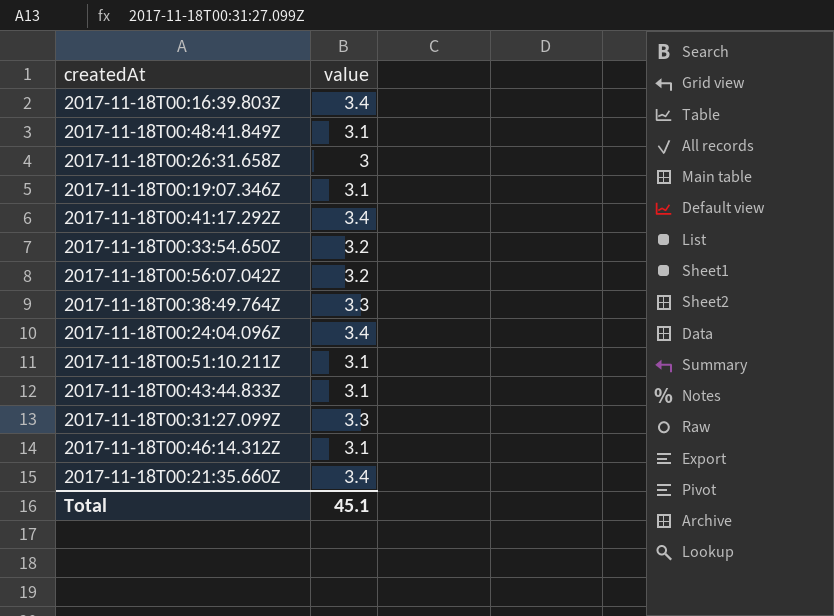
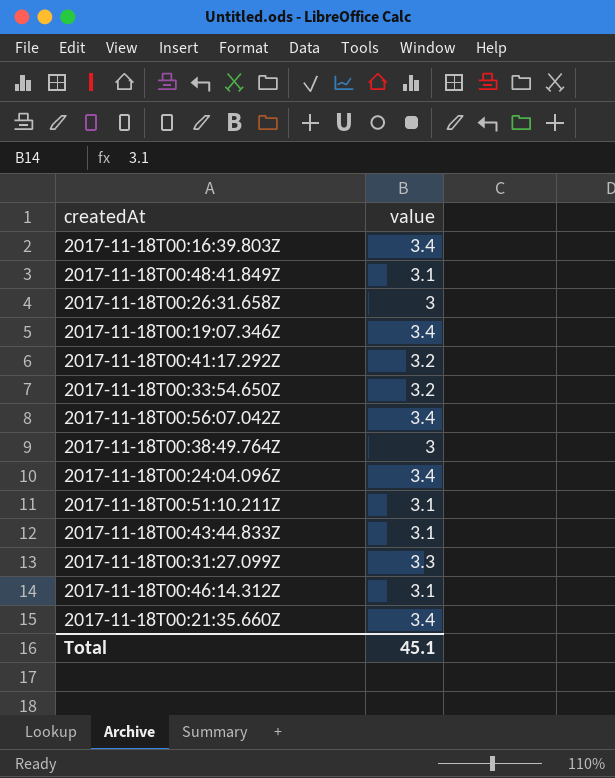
2017-11-18T00:19:07.346Z | value: 3.1 -> 3.4
2017-11-18T00:41:17.292Z | value: 3.4 -> 3.2
2017-11-18T00:56:07.042Z | value: 3.2 -> 3.4
2017-11-18T00:38:49.764Z | value: 3.3 -> 3

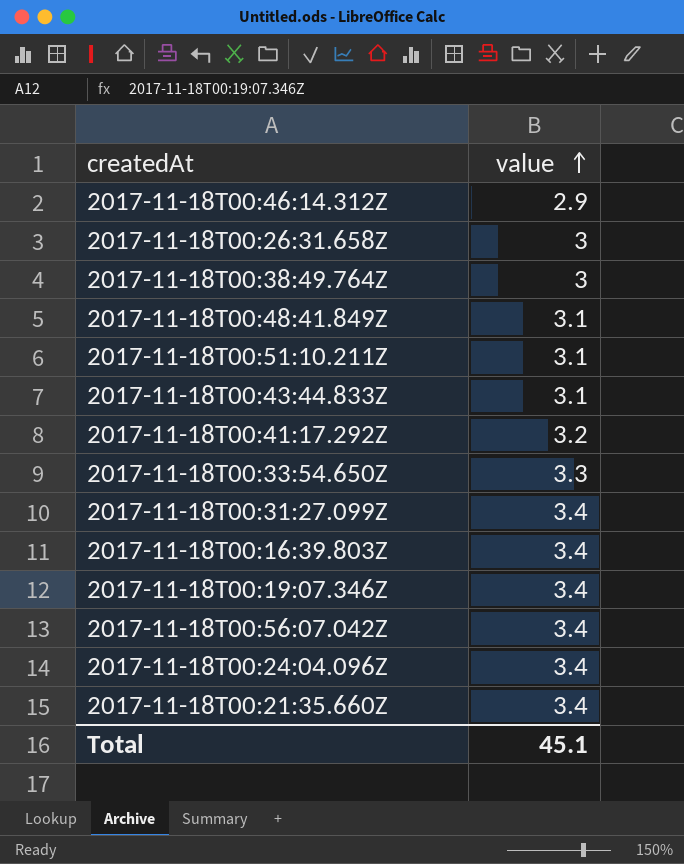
row order: none -> value ascending
2017-11-18T00:46:14.312Z | value: 3.1 -> 2.9
2017-11-18T00:33:54.650Z | value: 3.2 -> 3.3
2017-11-18T00:31:27.099Z | value: 3.3 -> 3.4

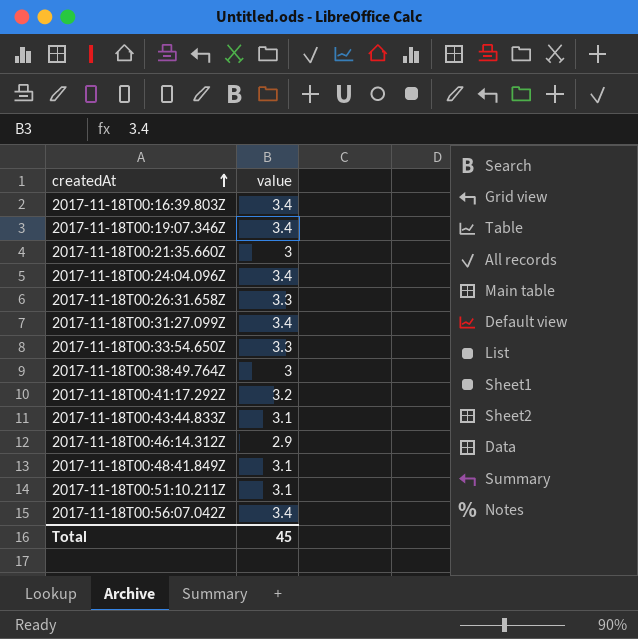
row order: value ascending -> createdAt ascending
2017-11-18T00:21:35.660Z | value: 3.4 -> 3
2017-11-18T00:26:31.658Z | value: 3 -> 3.3
Total | value: 45.1 -> 45

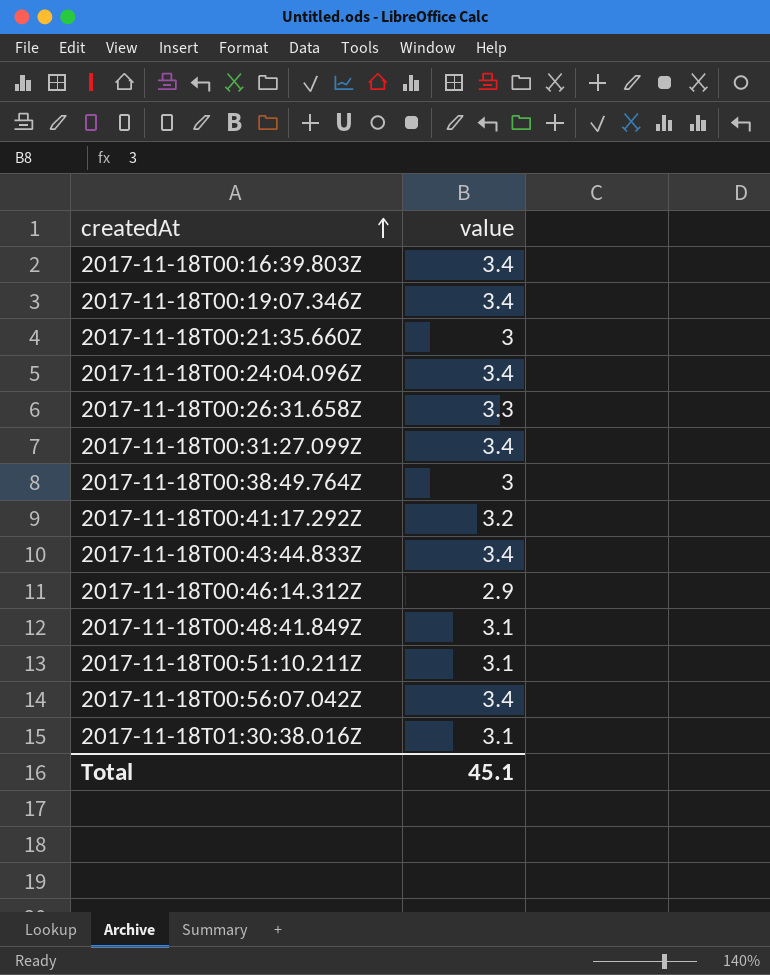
row 2017-11-18T00:33:54.650Z: 3.3 -> none
2017-11-18T00:43:44.833Z | value: 3.1 -> 3.4
row 2017-11-18T01:30:38.016Z: none -> 3.1
Total | value: 45 -> 45.1

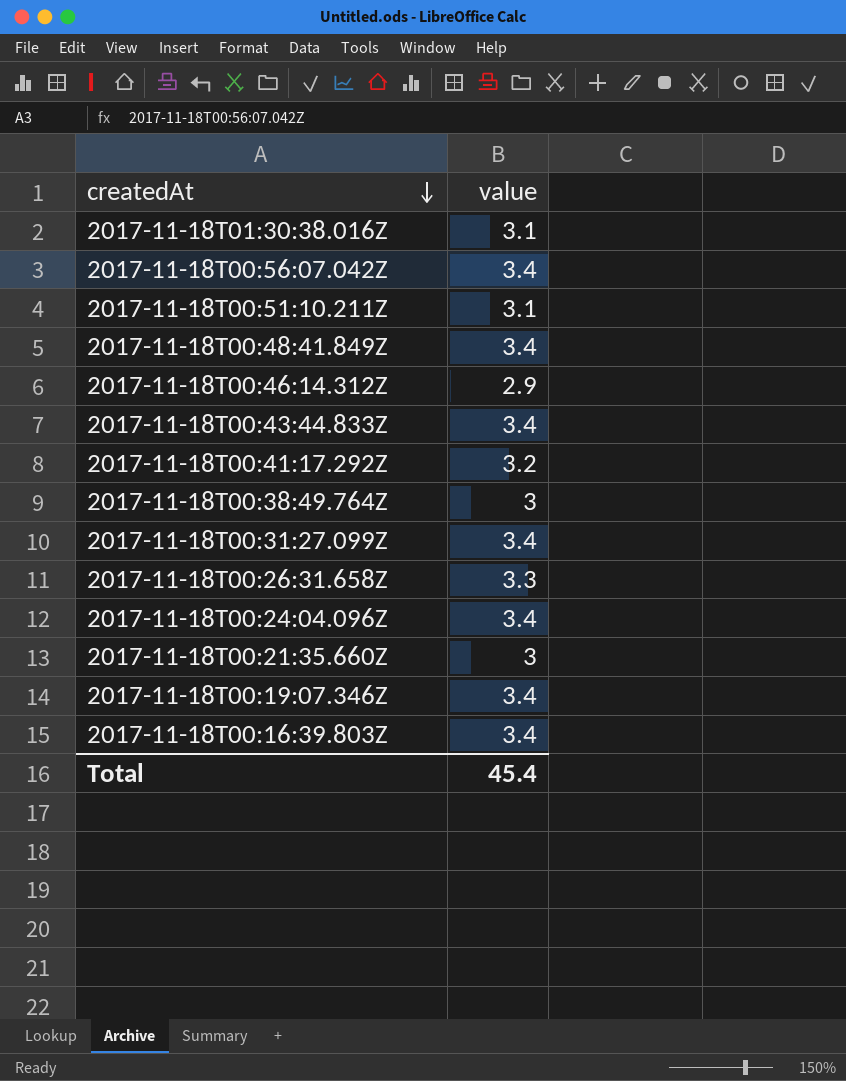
row order: createdAt ascending -> createdAt descending
2017-11-18T00:48:41.849Z | value: 3.1 -> 3.4
Total | value: 45.1 -> 45.4

